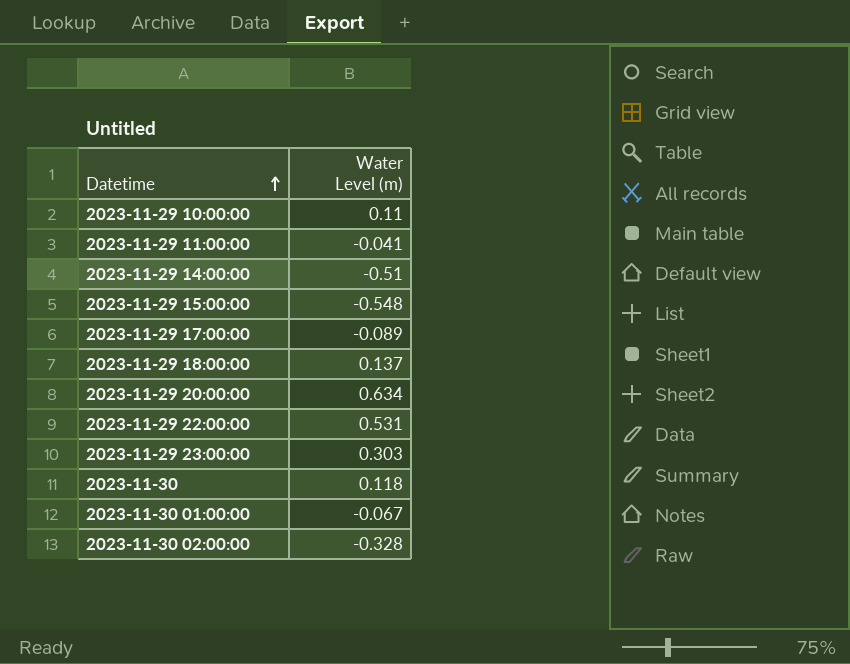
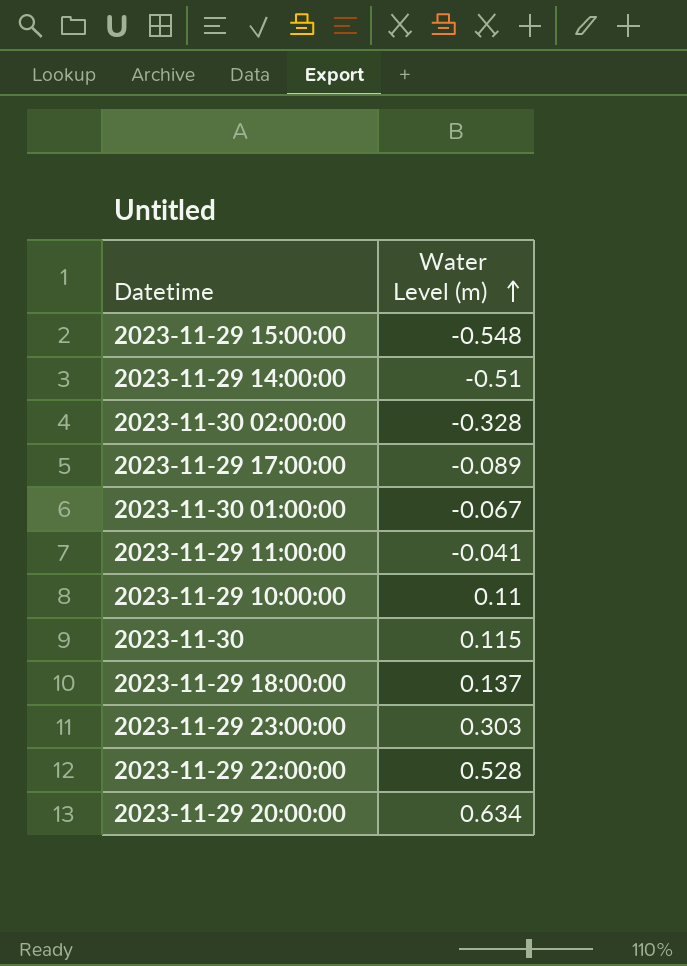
row order: Datetime ascending -> Water Level (m) ascending
2023-11-30 | Water Level (m): 0.118 -> 0.115
2023-11-29 22:00:00 | Water Level (m): 0.531 -> 0.528

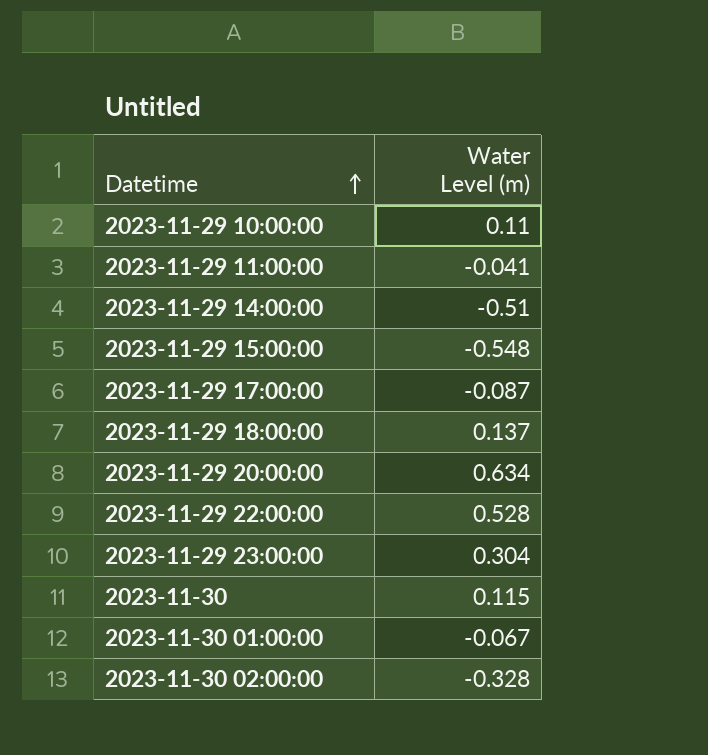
row order: Water Level (m) ascending -> Datetime ascending
2023-11-29 17:00:00 | Water Level (m): -0.089 -> -0.087
2023-11-29 23:00:00 | Water Level (m): 0.303 -> 0.304

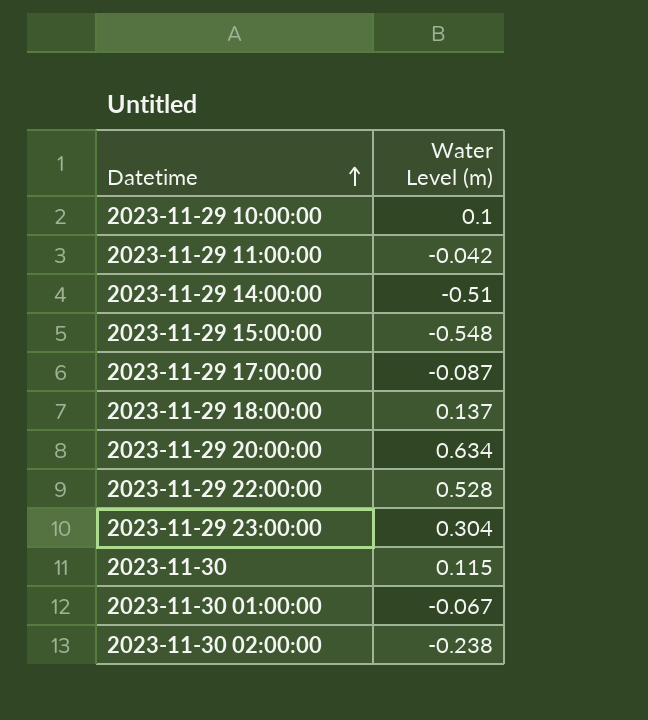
2023-11-29 10:00:00 | Water Level (m): 0.11 -> 0.1
2023-11-29 11:00:00 | Water Level (m): -0.041 -> -0.042
2023-11-30 02:00:00 | Water Level (m): -0.328 -> -0.238

